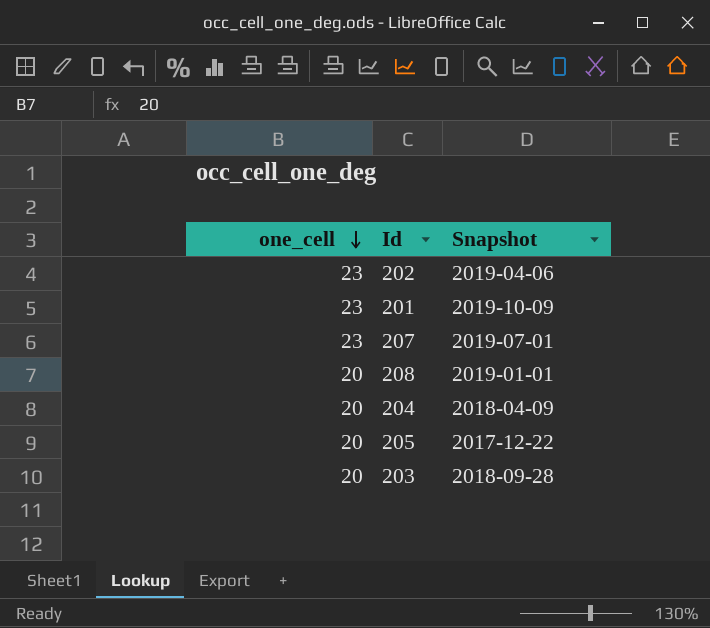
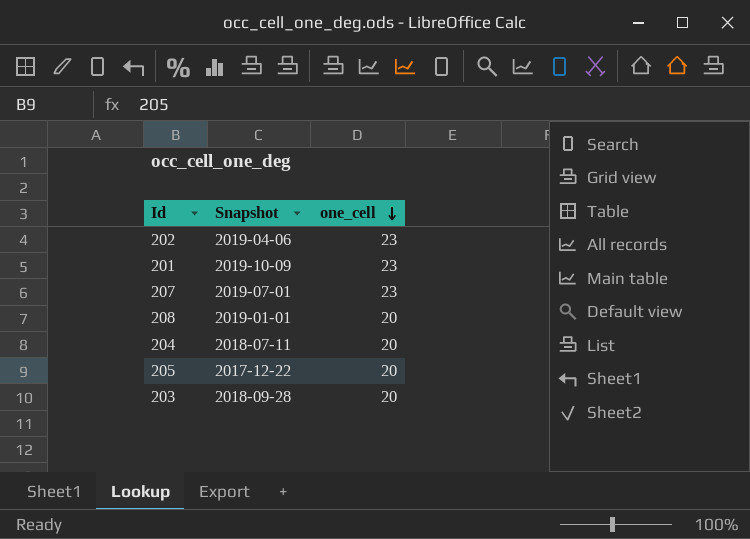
column one_cell | position: 1 -> 3
204 | Snapshot: 2018-04-09 -> 2018-07-11

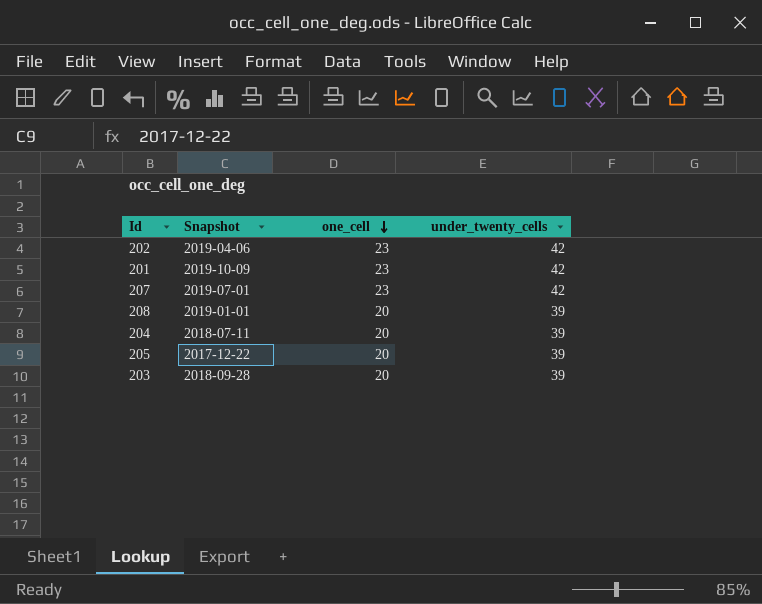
column under_twenty_cells | position: none -> 4

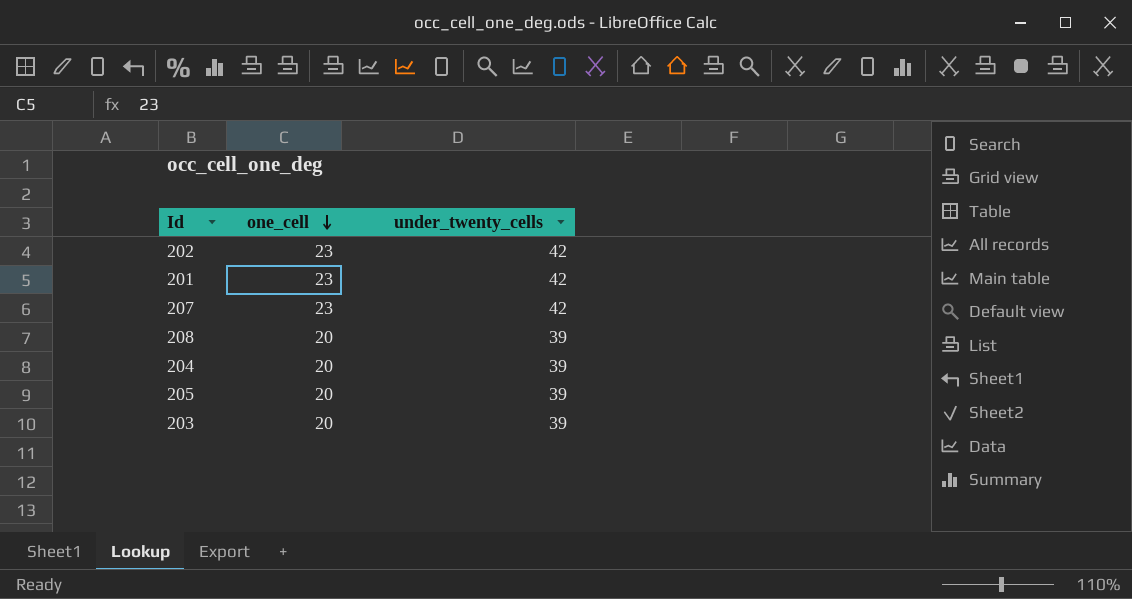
column Snapshot | position: 2 -> none

